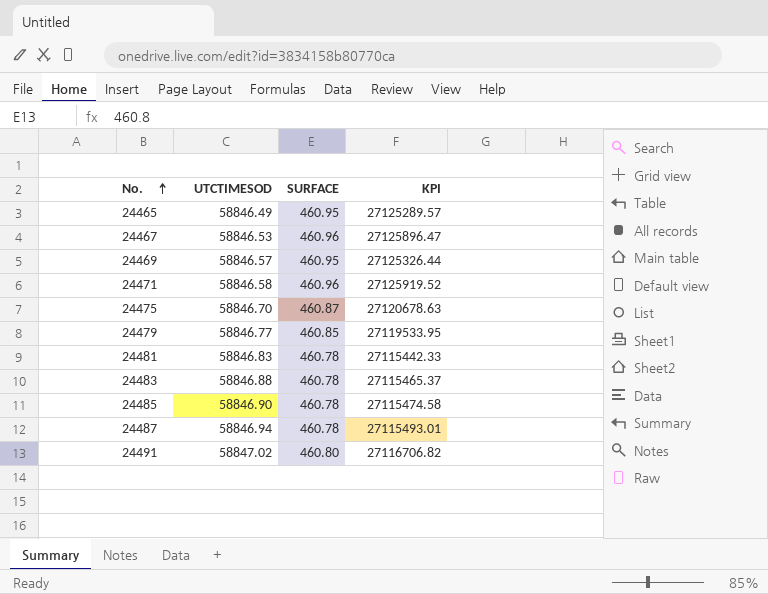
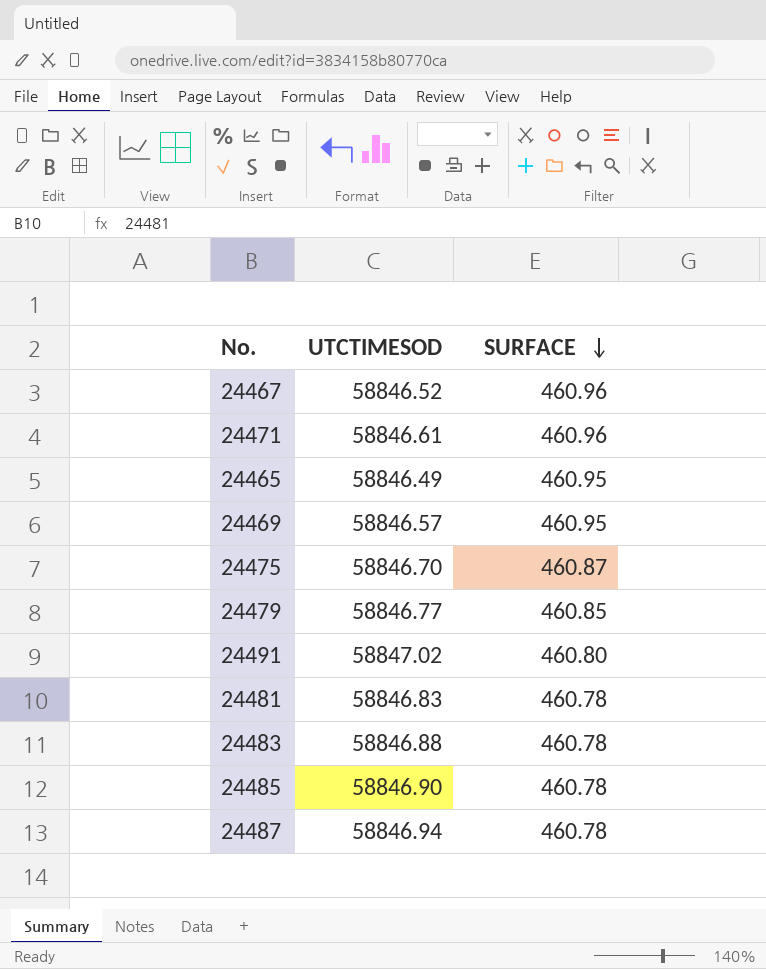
row order: No. ascending -> SURFACE descending
column KPI | formula: [UTCTIMESOD] * [SURFACE] -> none
24467 | UTCTIMESOD: 58846.53 -> 58846.52
24471 | UTCTIMESOD: 58846.58 -> 58846.61

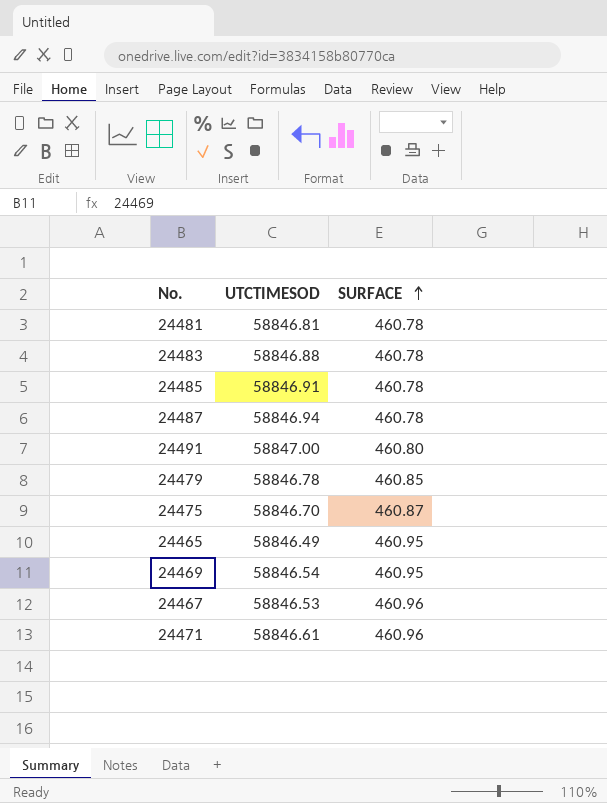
row order: SURFACE descending -> SURFACE ascending
24481 | UTCTIMESOD: 58846.83 -> 58846.81
24485 | UTCTIMESOD: 58846.90 -> 58846.91
24491 | UTCTIMESOD: 58847.02 -> 58847.00
24479 | UTCTIMESOD: 58846.77 -> 58846.78
24469 | UTCTIMESOD: 58846.57 -> 58846.54
24467 | UTCTIMESOD: 58846.52 -> 58846.53

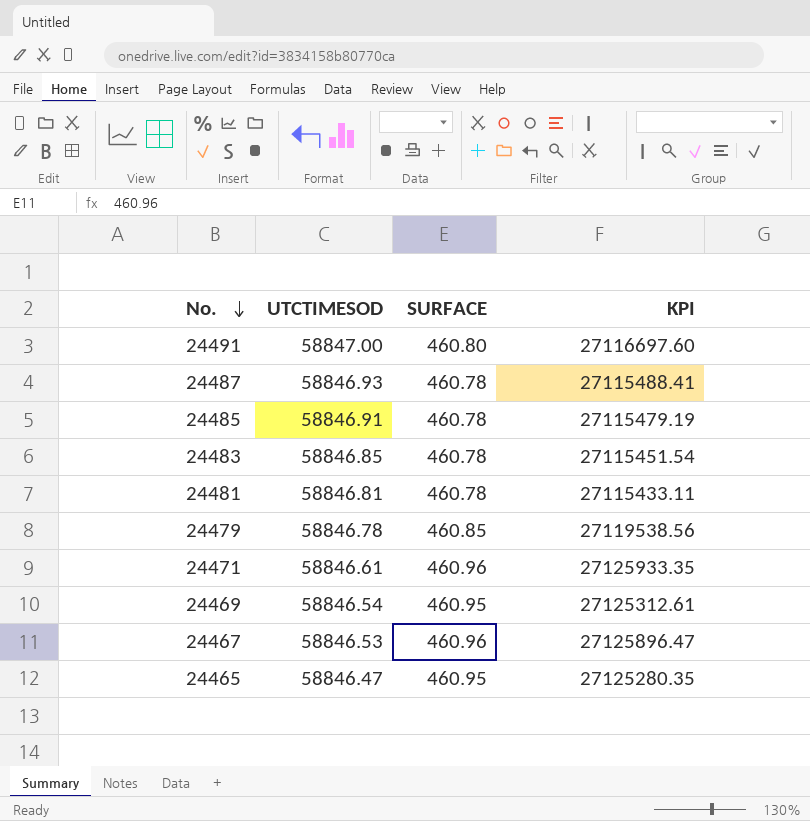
row order: SURFACE ascending -> No. descending
column KPI | formula: none -> [UTCTIMESOD] * [SURFACE]
row 24475: 58846.70 | 460.87 -> none
24487 | UTCTIMESOD: 58846.94 -> 58846.93
24483 | UTCTIMESOD: 58846.88 -> 58846.85
24465 | UTCTIMESOD: 58846.49 -> 58846.47

